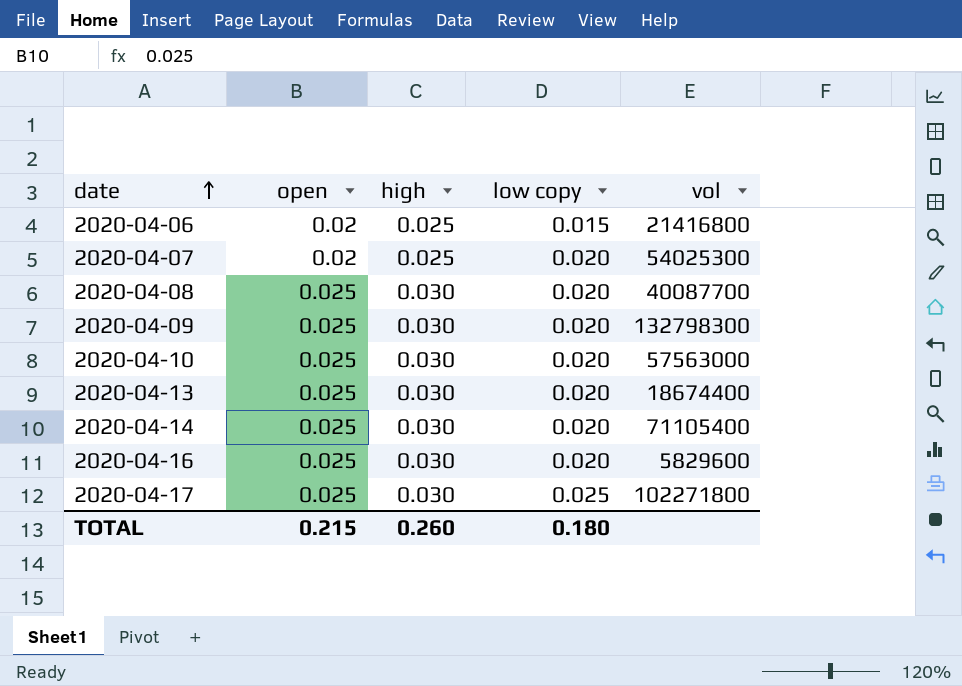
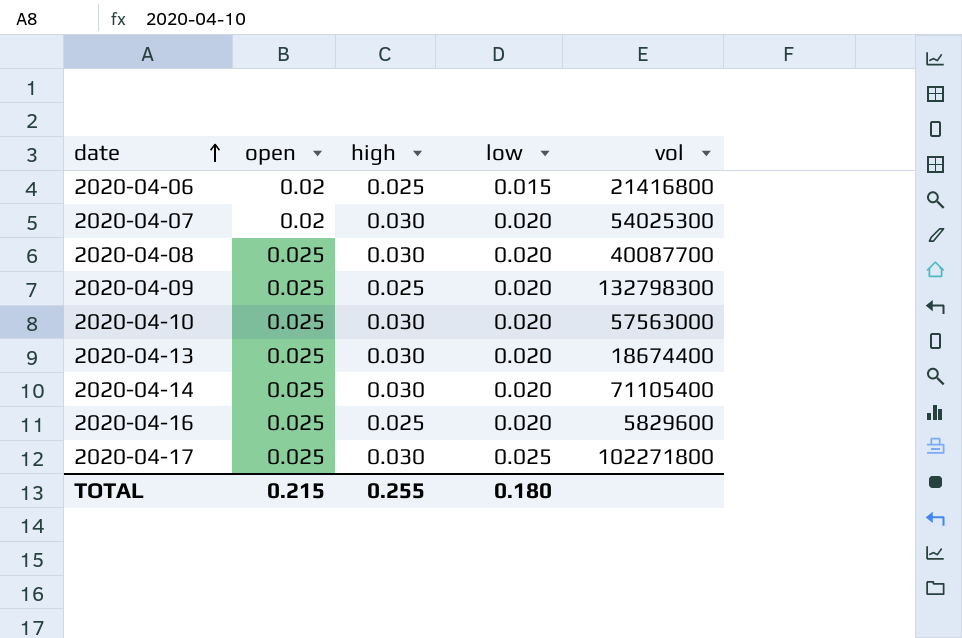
column name: low copy -> low
2020-04-07 | high: 0.025 -> 0.030
2020-04-09 | high: 0.030 -> 0.025
2020-04-16 | high: 0.030 -> 0.025
TOTAL | high: 0.260 -> 0.255

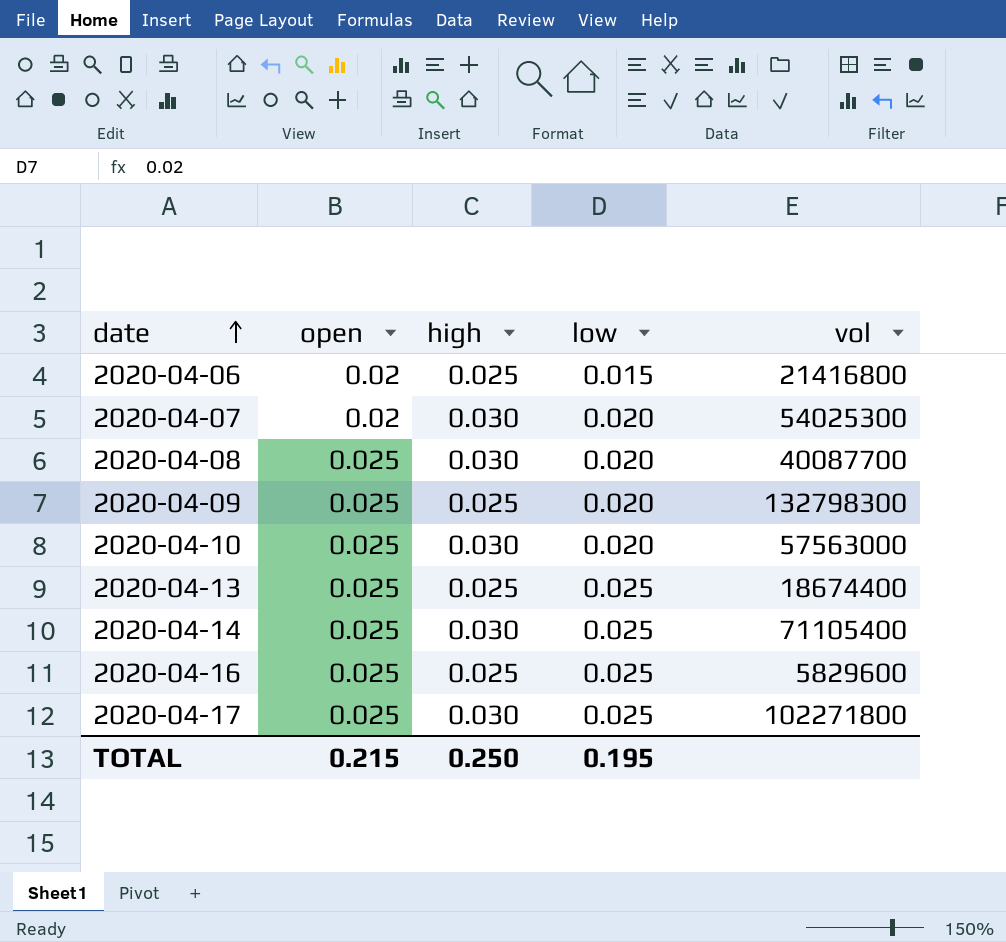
2020-04-13 | high: 0.030 -> 0.025
2020-04-13 | low: 0.020 -> 0.025
2020-04-14 | low: 0.020 -> 0.025
2020-04-16 | low: 0.020 -> 0.025
TOTAL | high: 0.255 -> 0.250
TOTAL | low: 0.180 -> 0.195

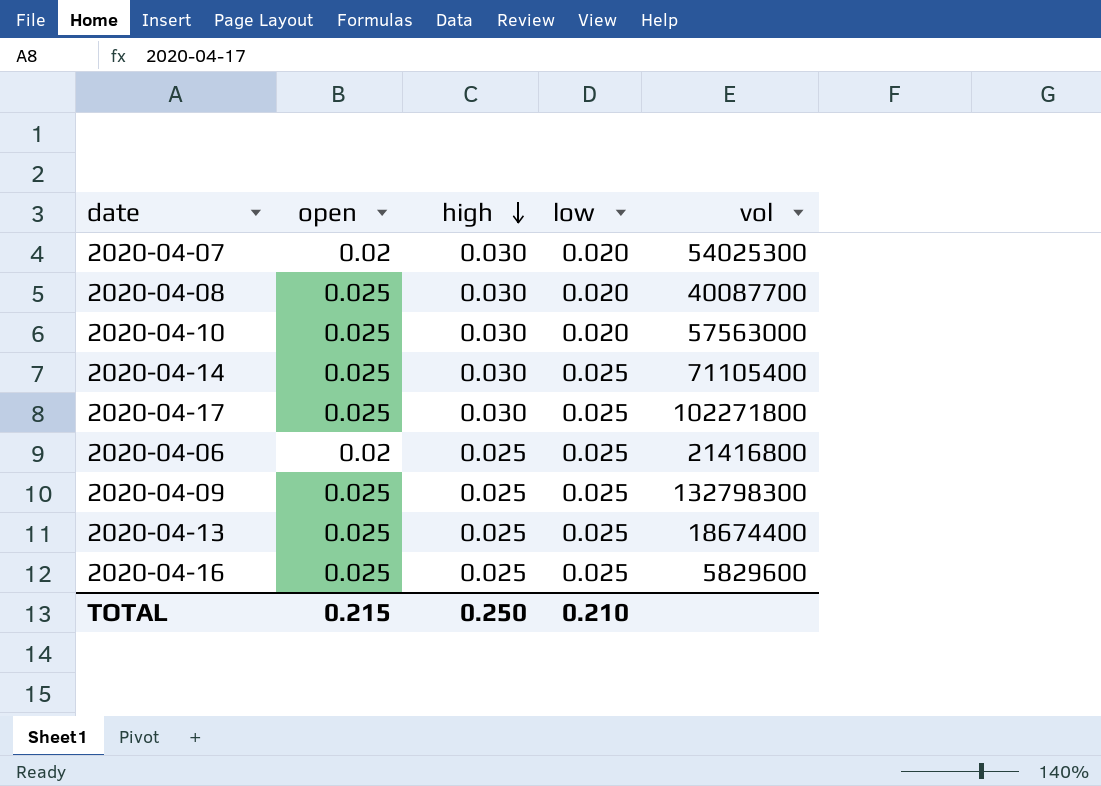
row order: date ascending -> high descending
2020-04-06 | low: 0.015 -> 0.025
2020-04-09 | low: 0.020 -> 0.025
TOTAL | low: 0.195 -> 0.210

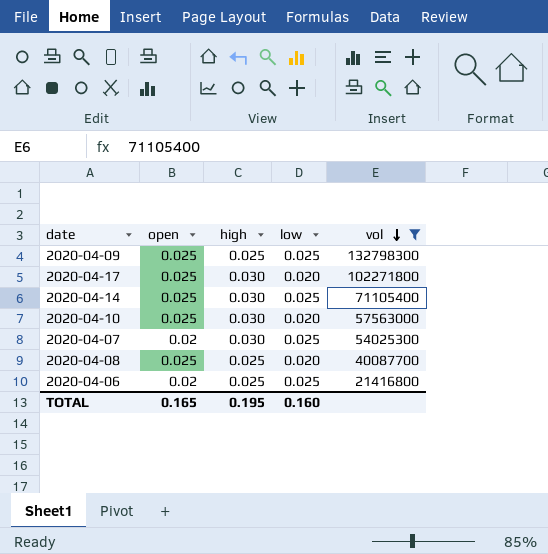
filter: none -> vol >= 21416800
row order: high descending -> vol descending
2020-04-17 | low: 0.025 -> 0.020
2020-04-07 | low: 0.020 -> 0.025
2020-04-08 | high: 0.030 -> 0.025
TOTAL | open: 0.215 -> 0.165
TOTAL | high: 0.250 -> 0.195
TOTAL | low: 0.210 -> 0.160

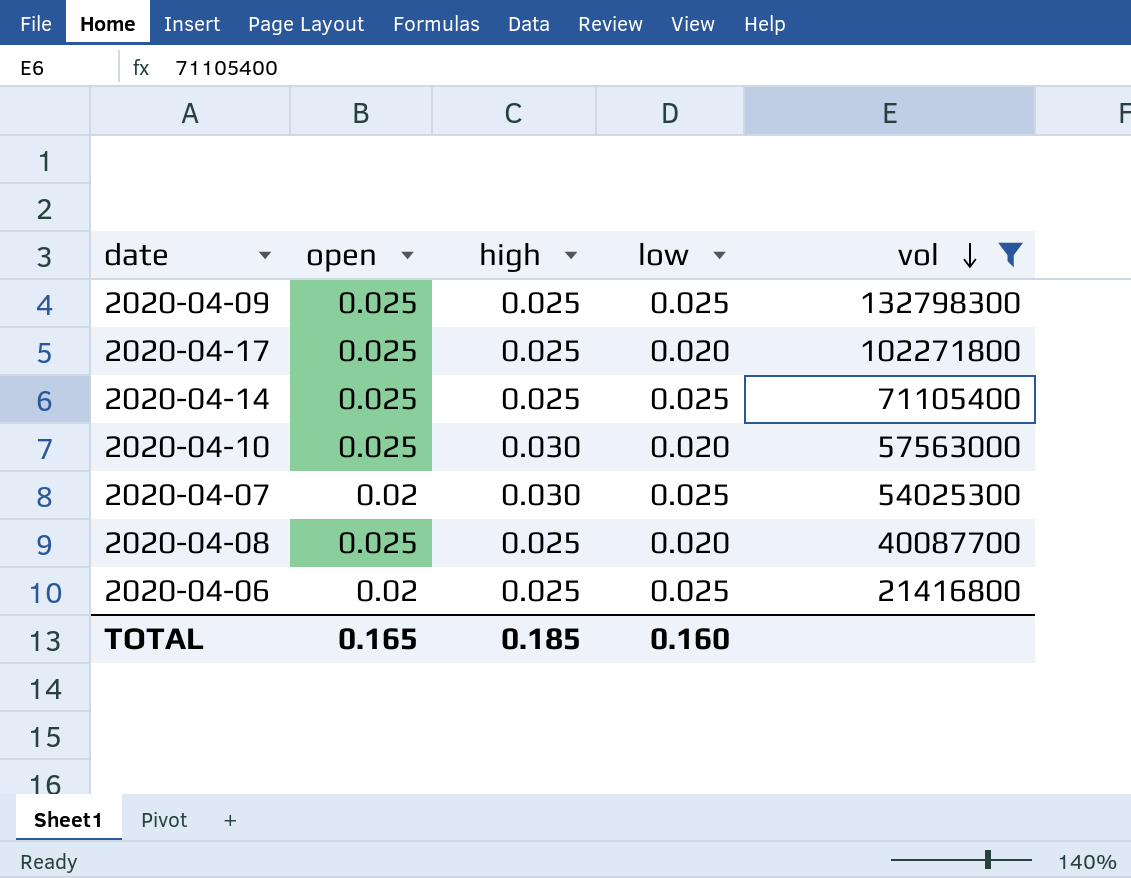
2020-04-17 | high: 0.030 -> 0.025
2020-04-14 | high: 0.030 -> 0.025
TOTAL | high: 0.195 -> 0.185

